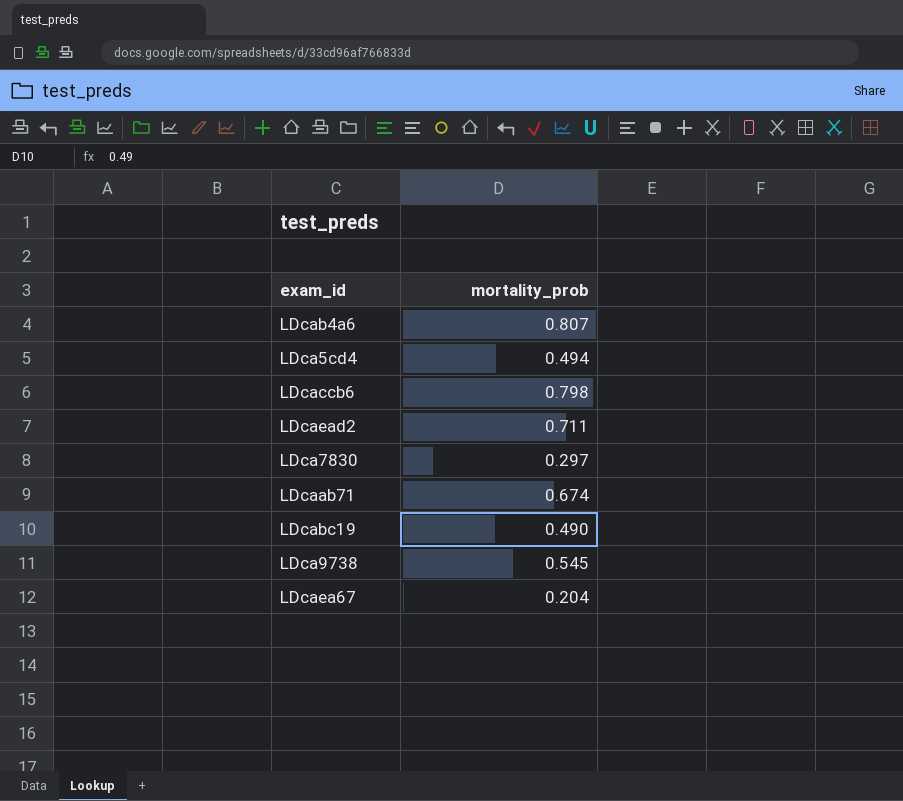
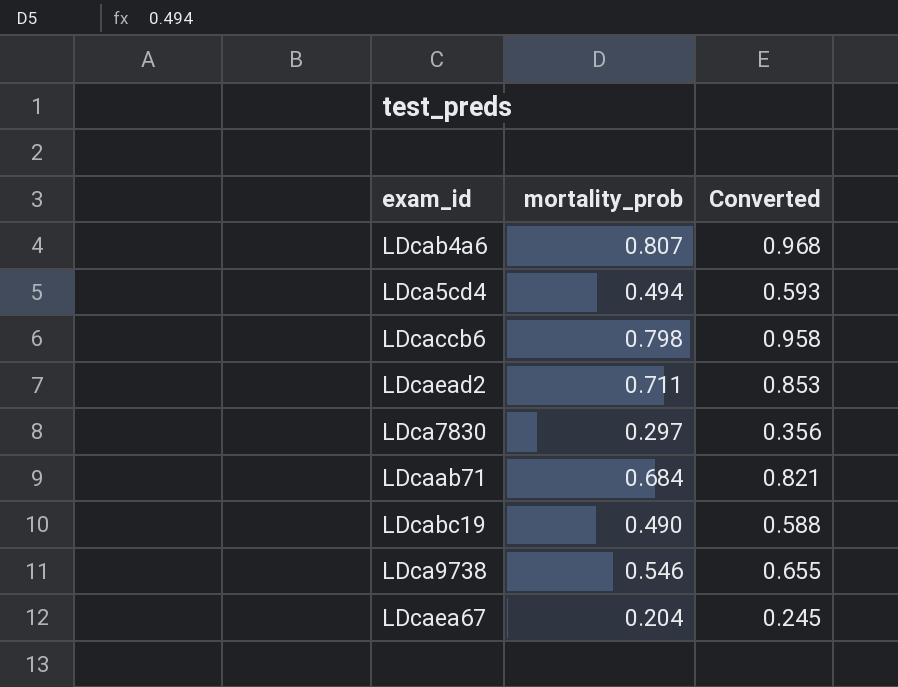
column Converted | formula: none -> [mortality_prob] * 1.2
LDcaab71 | mortality_prob: 0.674 -> 0.684
LDca9738 | mortality_prob: 0.545 -> 0.546

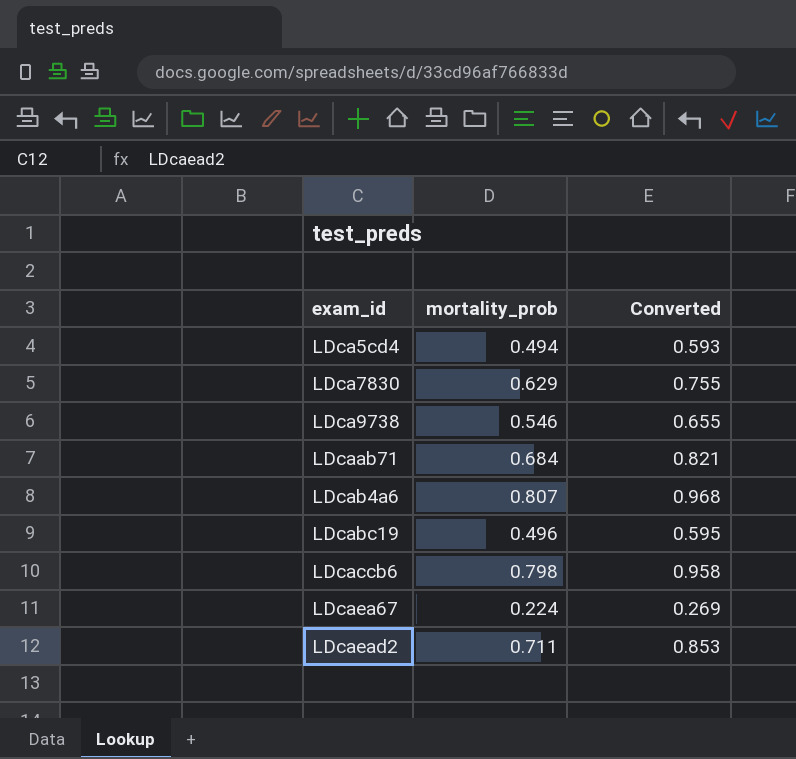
row order: none -> exam_id ascending
LDca7830 | mortality_prob: 0.297 -> 0.629
LDca7830 | Converted: 0.356 -> 0.755
LDcabc19 | mortality_prob: 0.490 -> 0.496
LDcabc19 | Converted: 0.588 -> 0.595
LDcaea67 | mortality_prob: 0.204 -> 0.224
LDcaea67 | Converted: 0.245 -> 0.269

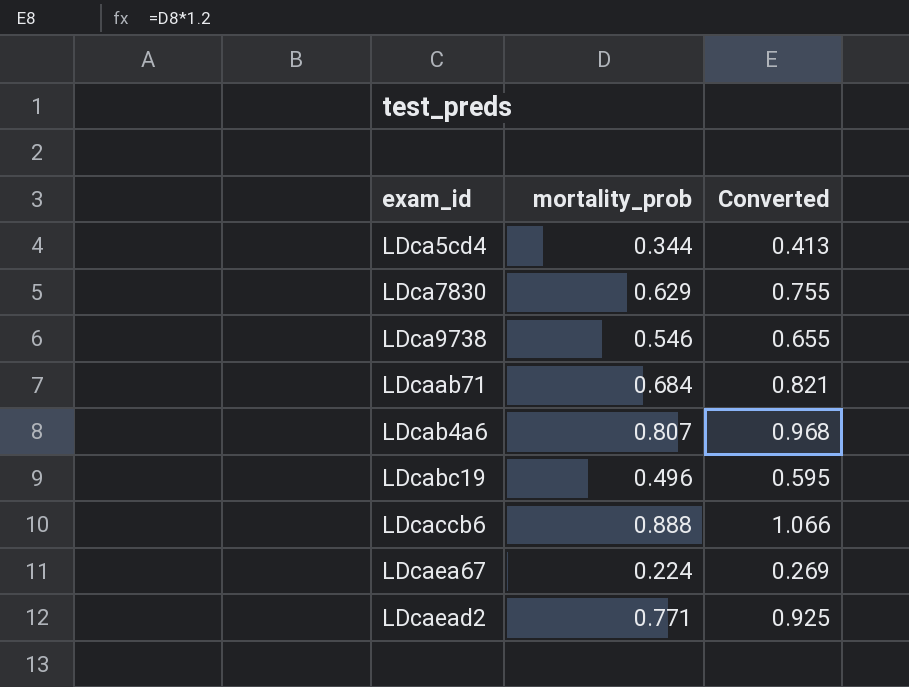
LDca5cd4 | mortality_prob: 0.494 -> 0.344
LDca5cd4 | Converted: 0.593 -> 0.413
LDcaccb6 | mortality_prob: 0.798 -> 0.888
LDcaccb6 | Converted: 0.958 -> 1.066
LDcaead2 | mortality_prob: 0.711 -> 0.771
LDcaead2 | Converted: 0.853 -> 0.925

